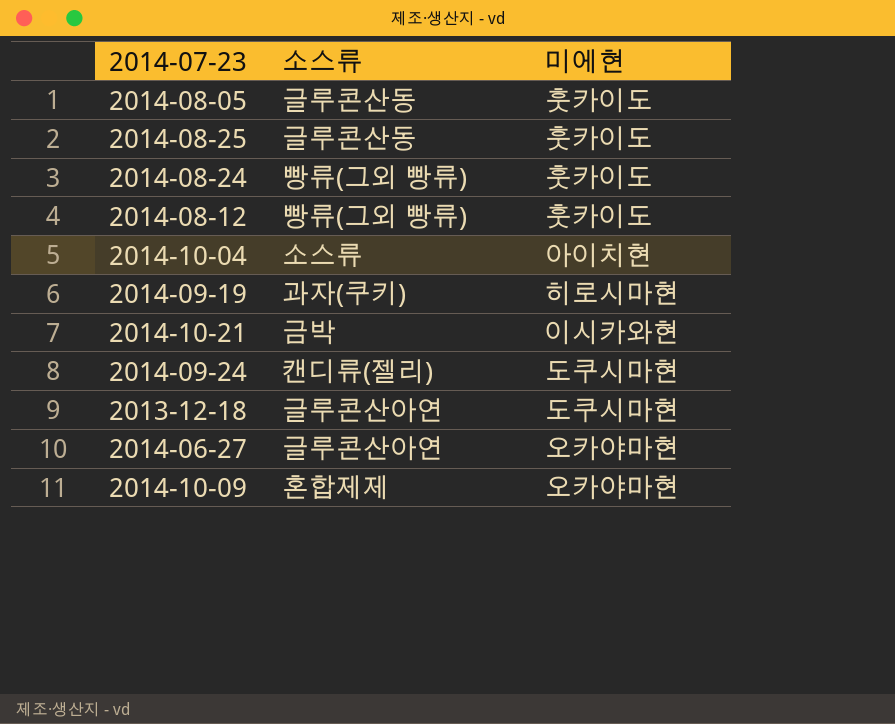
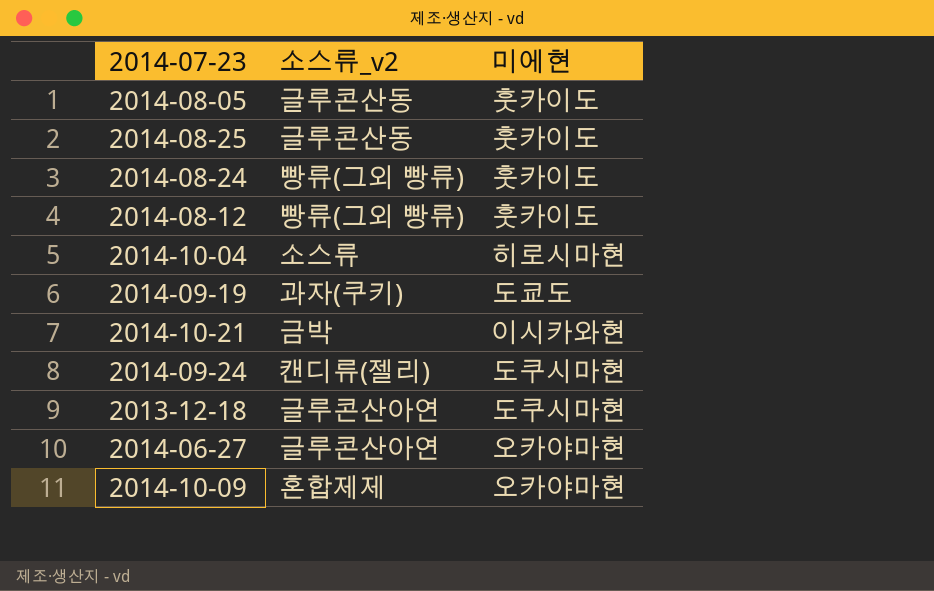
column name: 소스류 -> 소스류_v2
2014-10-04 | 미에현: 아이치현 -> 히로시마현
2014-09-19 | 미에현: 히로시마현 -> 도쿄도

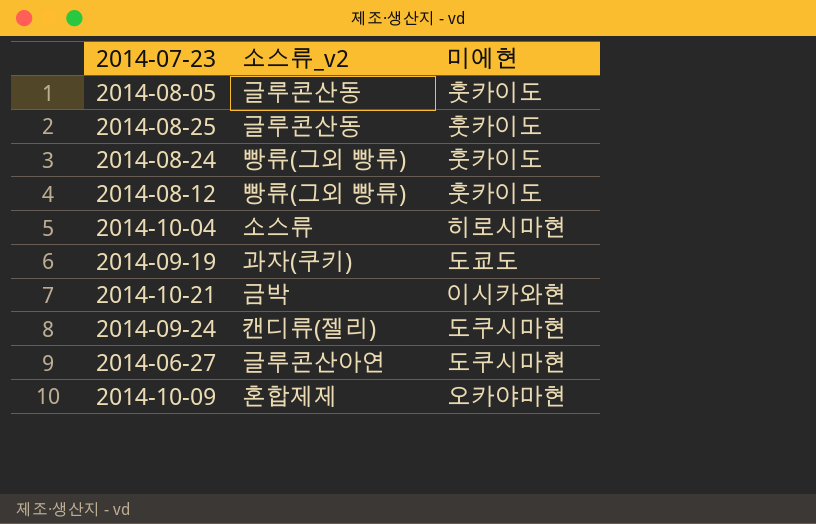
row 2013-12-18: 글루콘산아연 | 도쿠시마현 -> none
2014-06-27 | 미에현: 오카야마현 -> 도쿠시마현

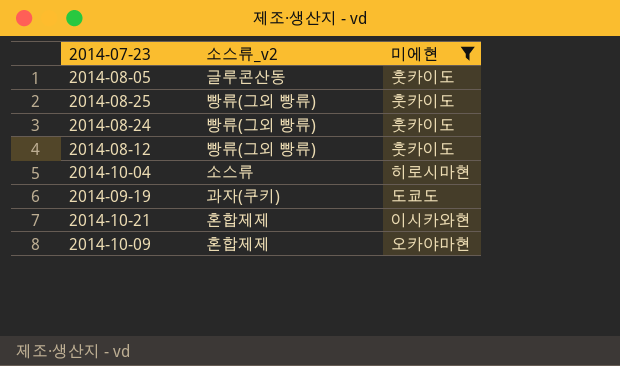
filter: none -> 미에현 != 도쿠시마현
2014-08-25 | 소스류_v2: 글루콘산동 -> 빵류(그외 빵류)
2014-10-21 | 소스류_v2: 금박 -> 혼합제제

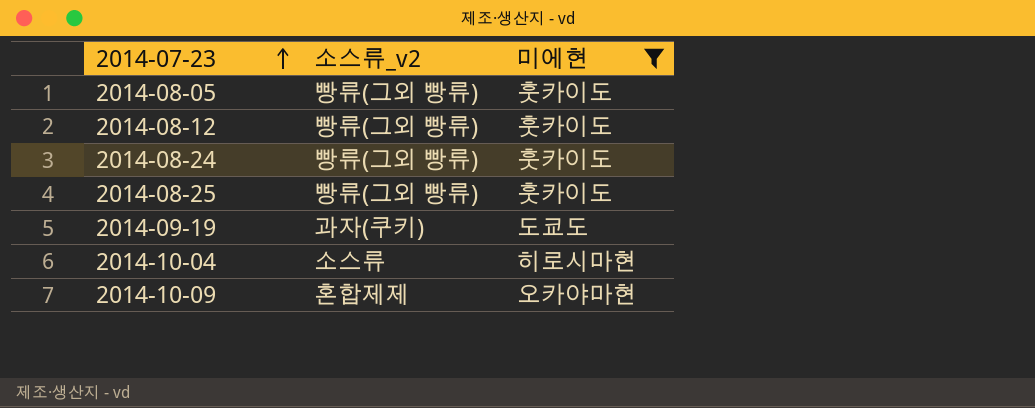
row order: none -> 2014-07-23 ascending
row 2014-10-21: 혼합제제 | 이시카와현 -> none
2014-08-05 | 소스류_v2: 글루콘산동 -> 빵류(그외 빵류)

